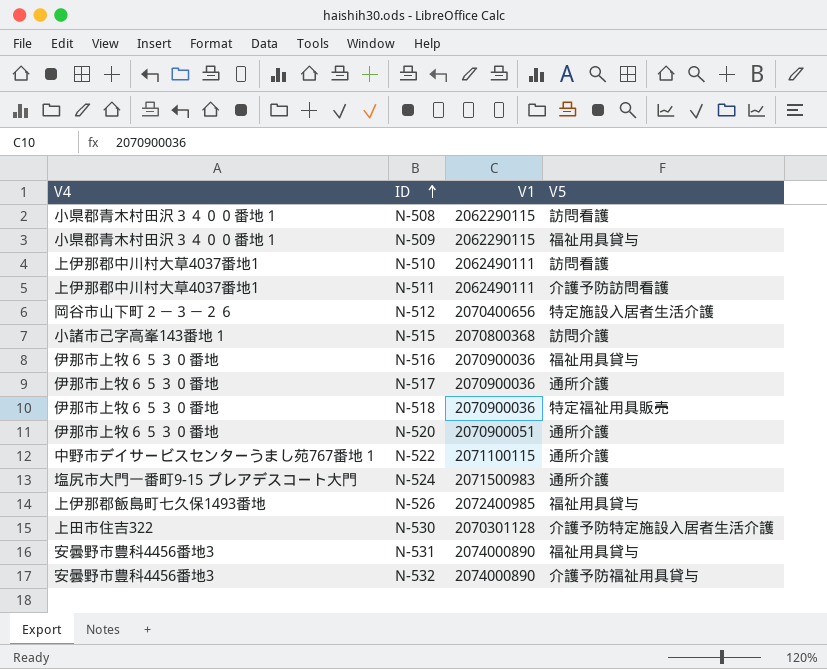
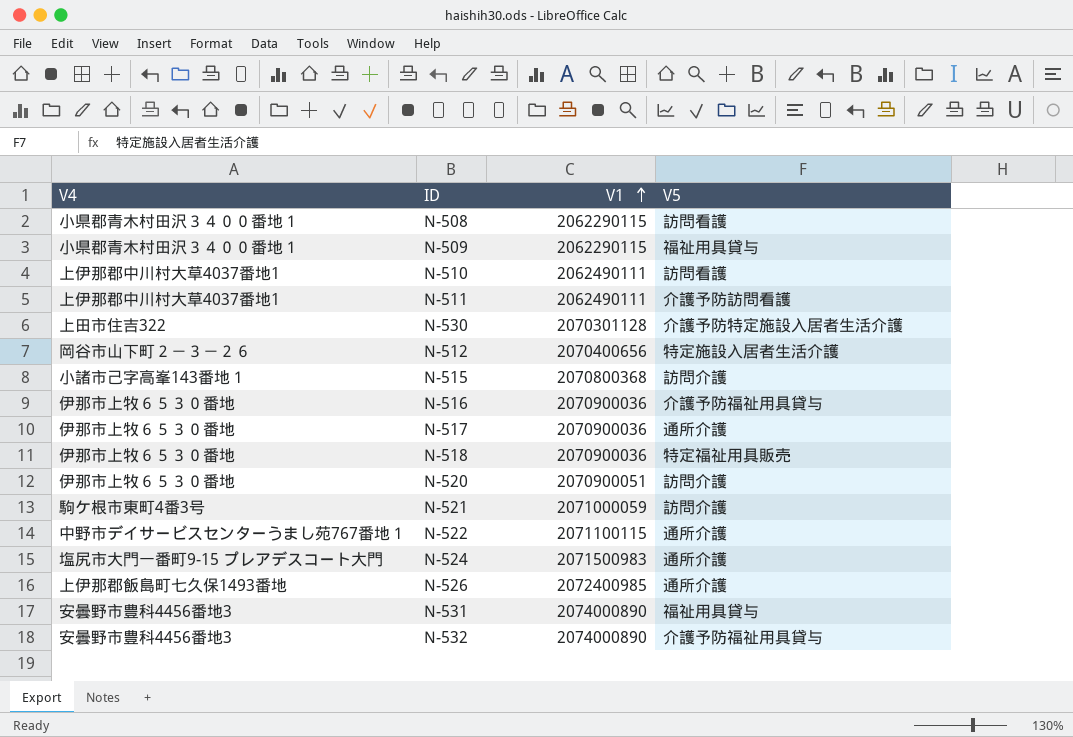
row order: ID ascending -> V1 ascending
N-516 | V5: 福祉用具貸与 -> 介護予防福祉用具貸与
N-520 | V5: 通所介護 -> 訪問介護
row N-521: none -> 駒ケ根市東町4番3号 | 2071000059 | 訪問介護
N-526 | V5: 福祉用具貸与 -> 通所介護

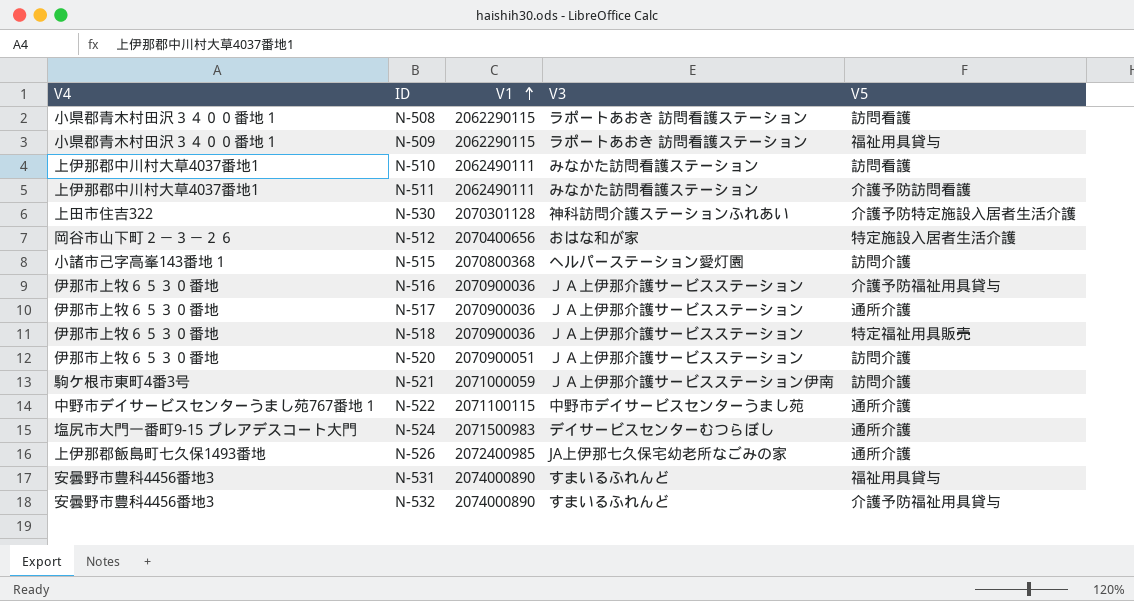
column V3 | position: none -> 4

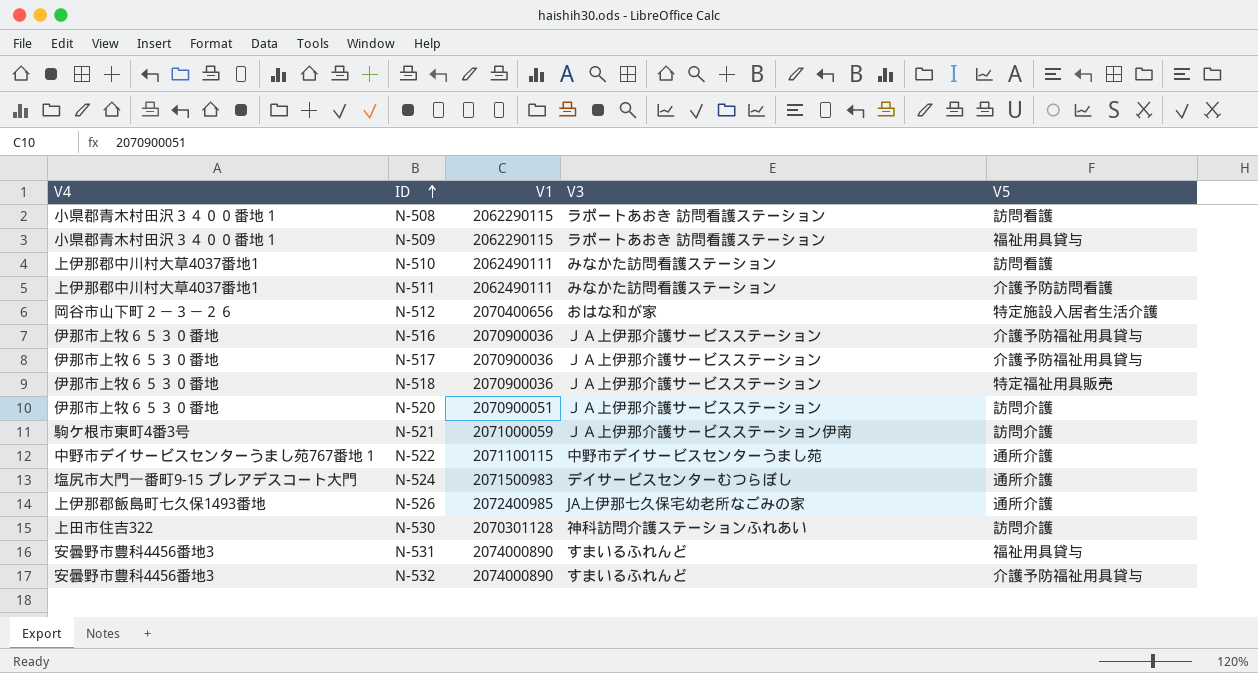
row order: V1 ascending -> ID ascending
row N-515: 小諸市己字高峯143番地１ | 2070800368 | ヘルパーステーション愛灯園 | 訪問介護 -> none
N-517 | V5: 通所介護 -> 介護予防福祉用具貸与
N-530 | V5: 介護予防特定施設入居者生活介護 -> 訪問介護

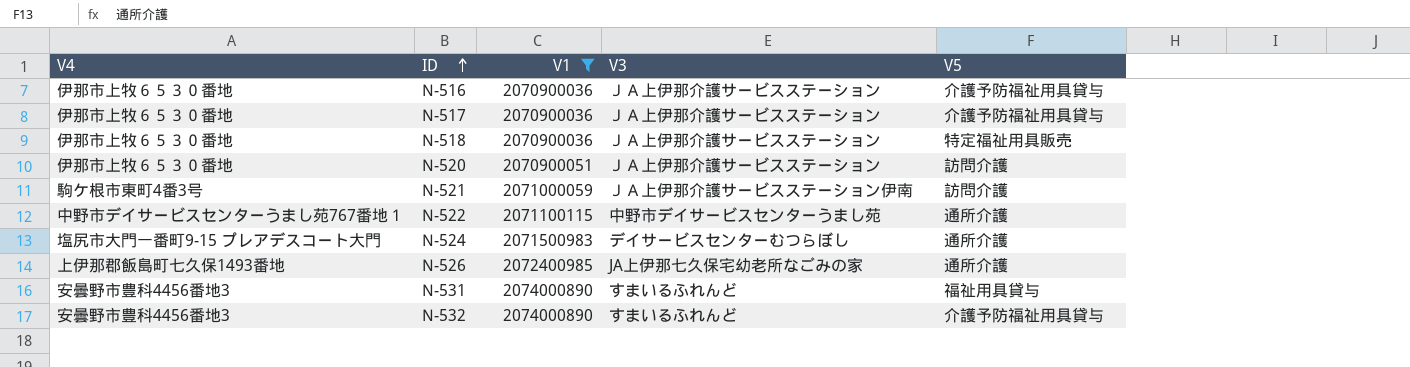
filter: none -> V1 >= 2070900036

